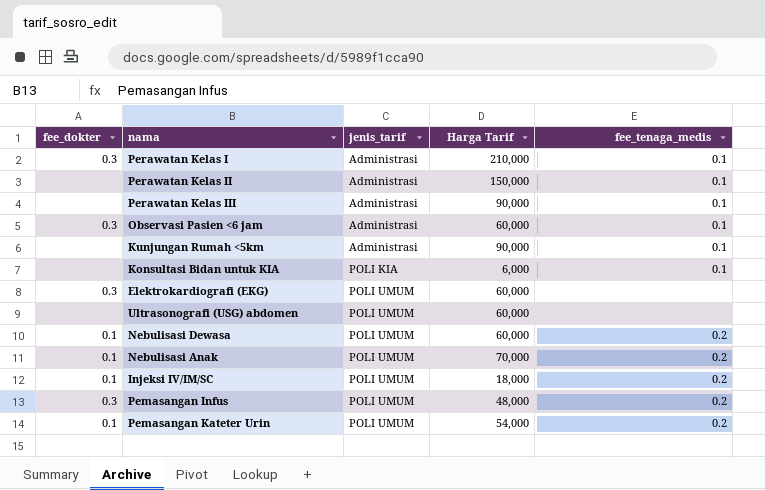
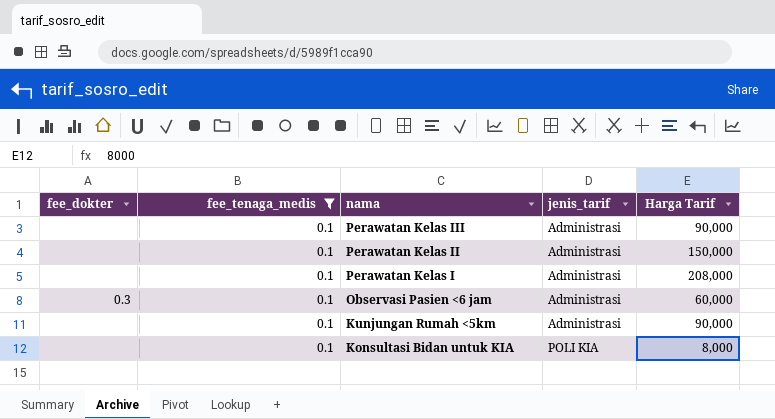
filter: none -> fee_tenaga_medis = 0.1
row order: jenis_tarif ascending -> nama descending
column fee_tenaga_medis | position: 5 -> 2
Perawatan Kelas I | fee_dokter: 0.3 -> none
Perawatan Kelas I | Harga Tarif: 210,000 -> 208,000
Konsultasi Bidan untuk KIA | Harga Tarif: 6,000 -> 8,000

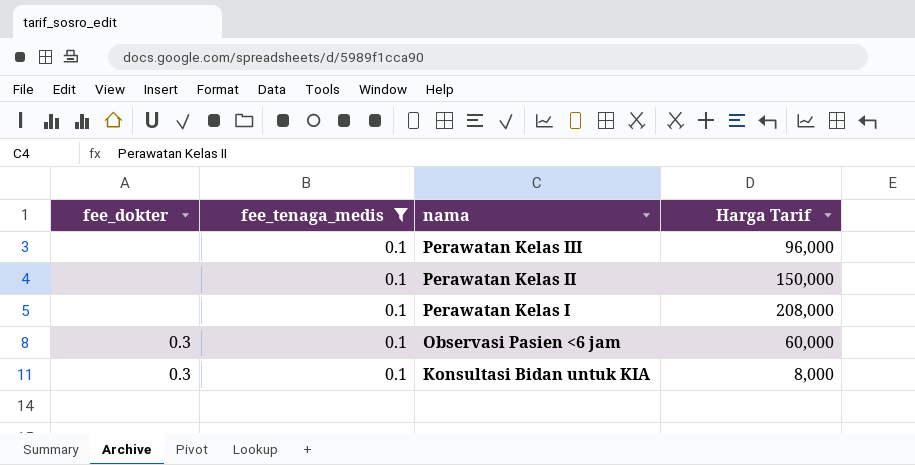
column jenis_tarif | position: 4 -> none
row Kunjungan Rumah <5km: none | 0.1 | Administrasi | 90,000 -> none
Perawatan Kelas III | Harga Tarif: 90,000 -> 96,000
Konsultasi Bidan untuk KIA | fee_dokter: none -> 0.3

